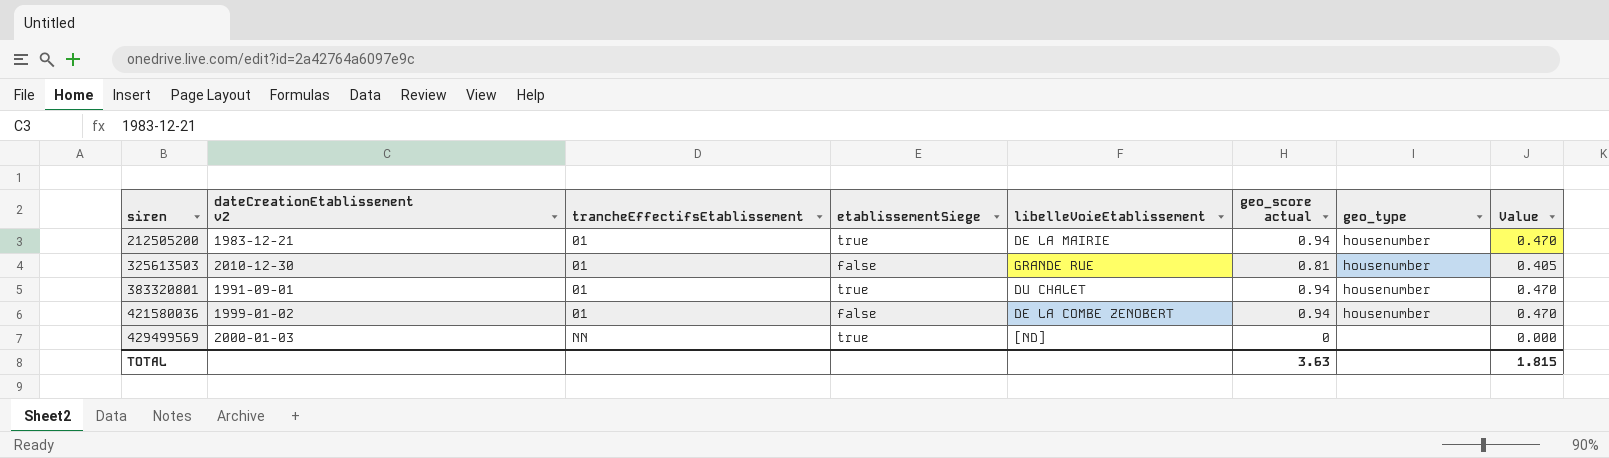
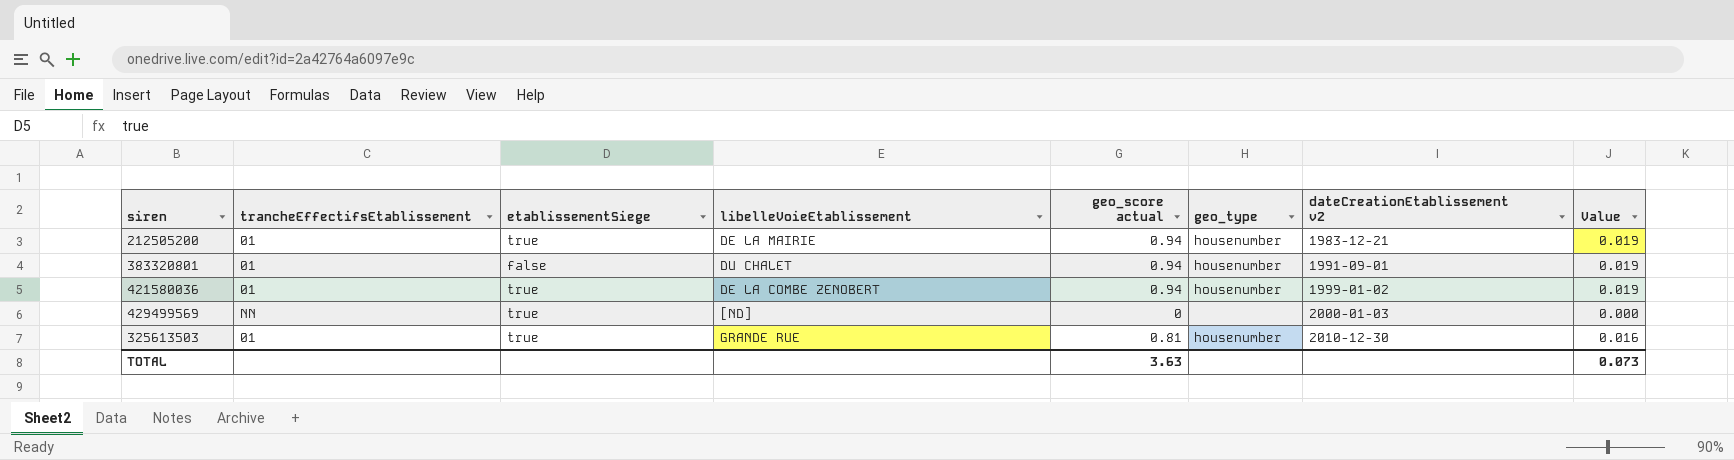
row order: siren ascending -> dateCreationEtablissement v2 ascending
column dateCreationEtablissement v2 | position: 2 -> 7
column Value | formula: [geo_score actual] * 0.5 -> [geo_score actual] * 0.02
383320801 | etablissementSiege: true -> false
421580036 | etablissementSiege: false -> true
325613503 | etablissementSiege: false -> true
TOTAL | Value: 1.815 -> 0.073

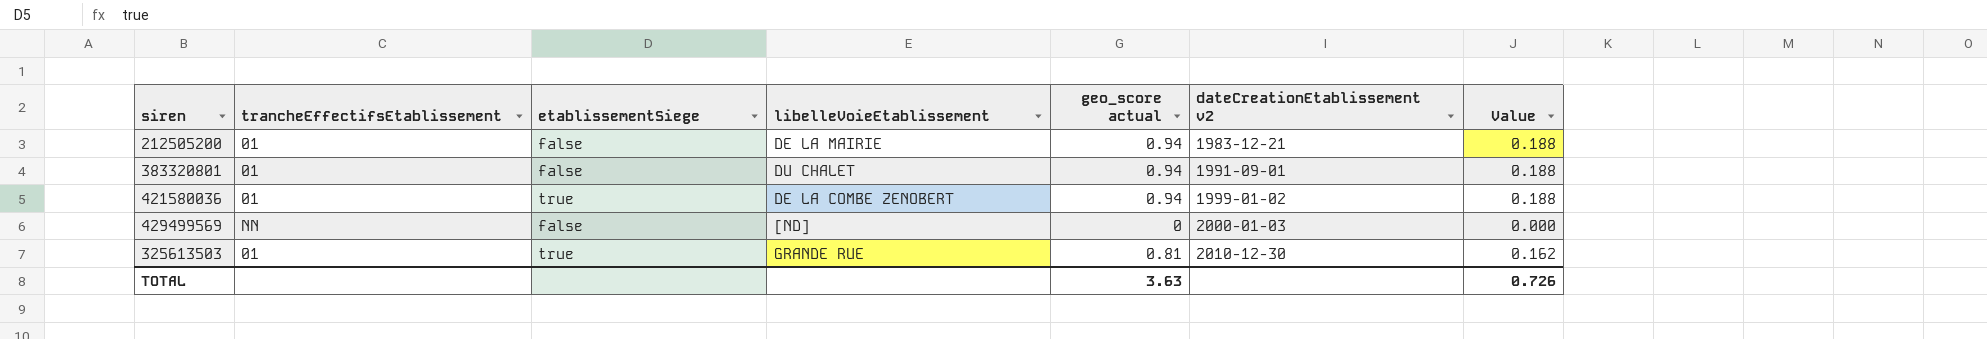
column geo_type | position: 6 -> none
column Value | formula: [geo_score actual] * 0.02 -> [geo_score actual] * 0.2
212505200 | etablissementSiege: true -> false
429499569 | etablissementSiege: true -> false
TOTAL | Value: 0.073 -> 0.726

